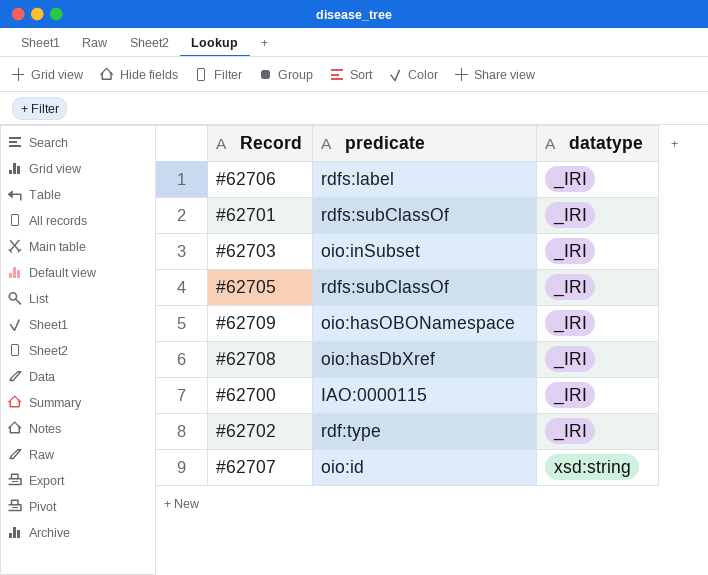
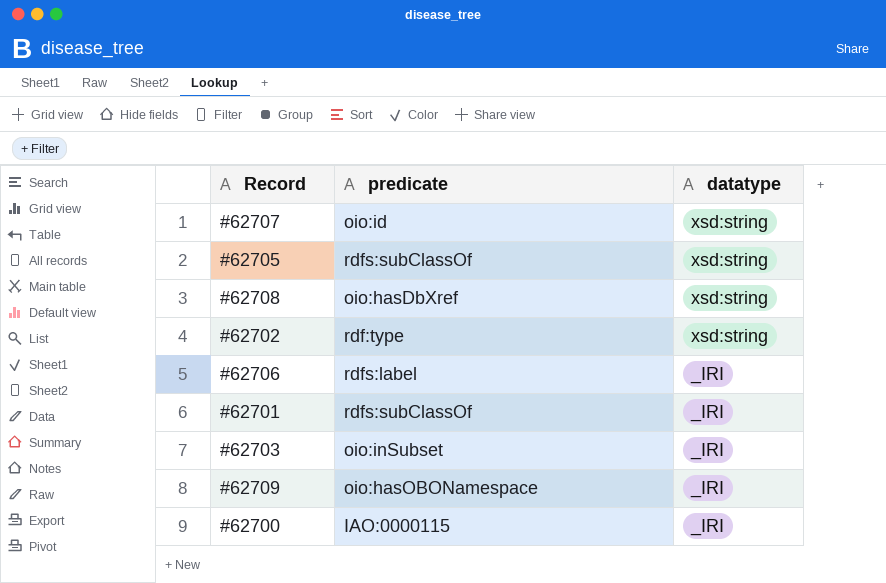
row order: datatype ascending -> datatype descending
#62705 | datatype: _IRI -> xsd:string
#62708 | datatype: _IRI -> xsd:string
#62702 | datatype: _IRI -> xsd:string

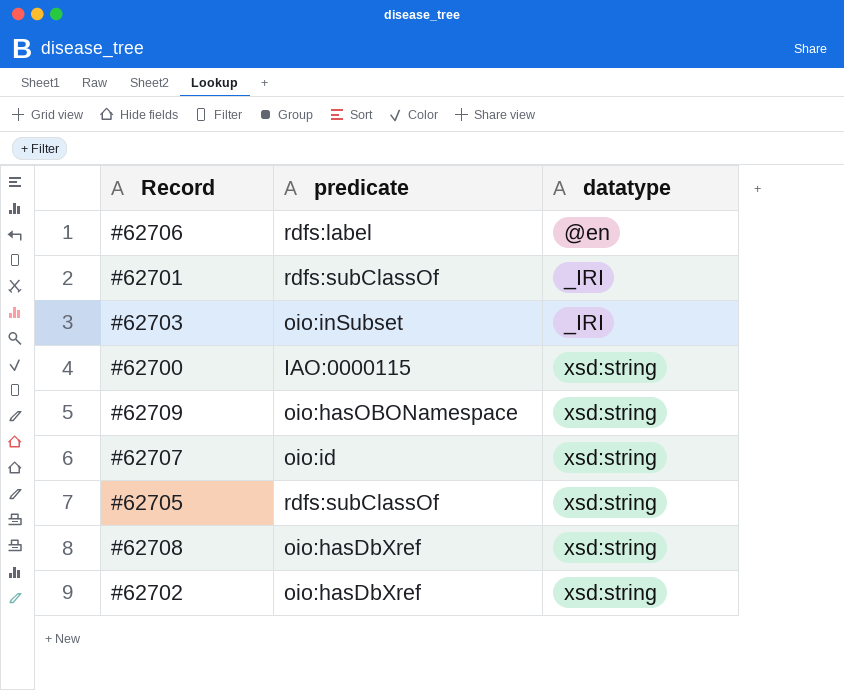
row order: datatype descending -> datatype ascending
#62706 | datatype: _IRI -> @en
#62700 | datatype: _IRI -> xsd:string
#62709 | datatype: _IRI -> xsd:string
#62702 | predicate: rdf:type -> oio:hasDbXref

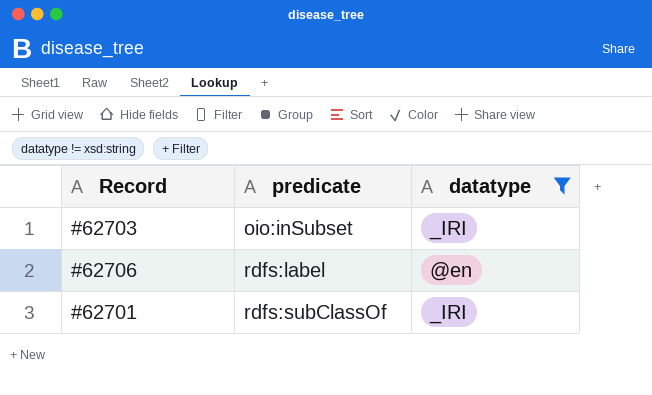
filter: none -> datatype != xsd:string
row order: datatype ascending -> predicate ascending

